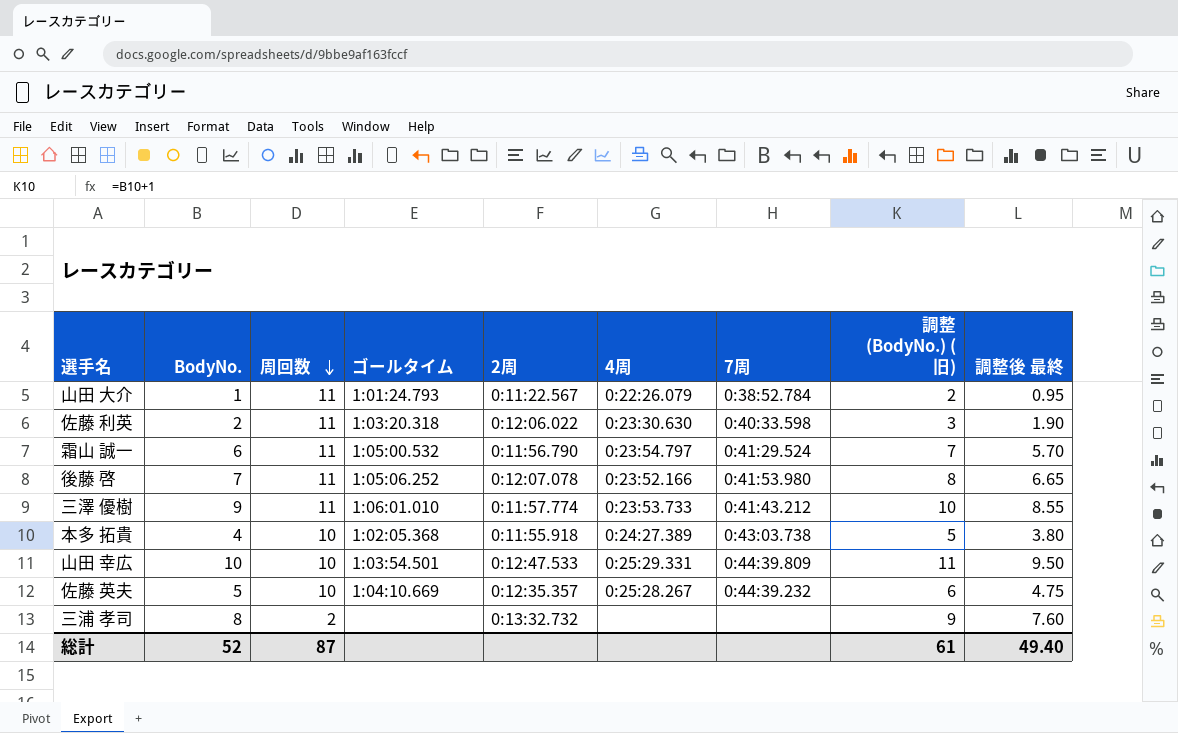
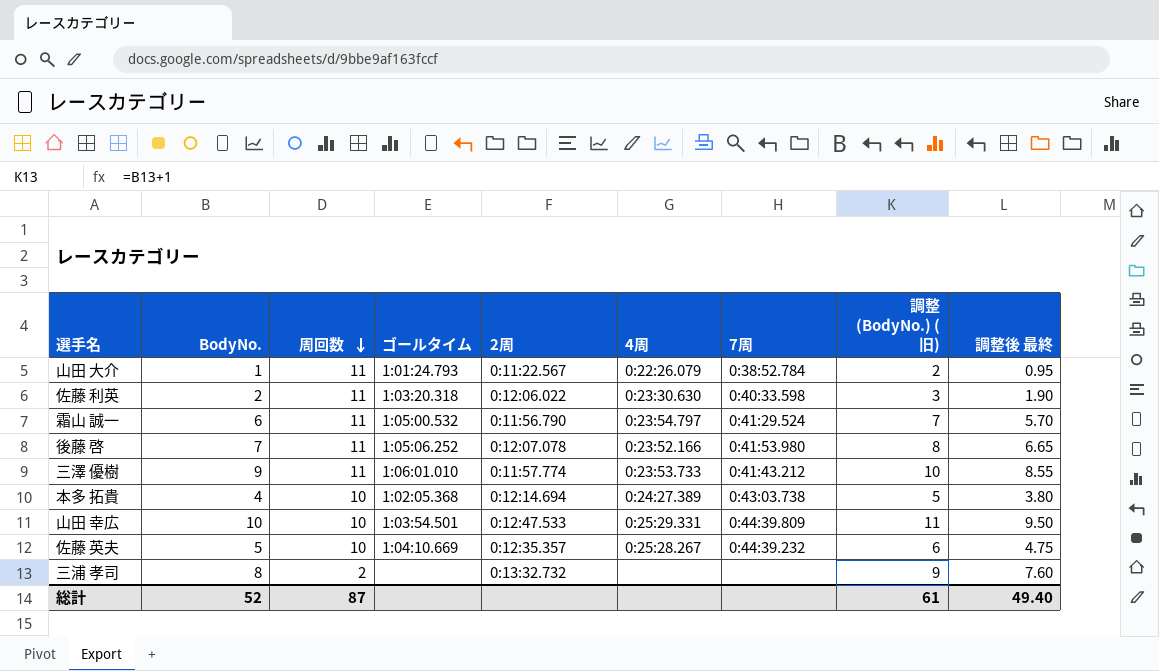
本多 拓貴 | 2周: 0:11:55.918 -> 0:12:14.694

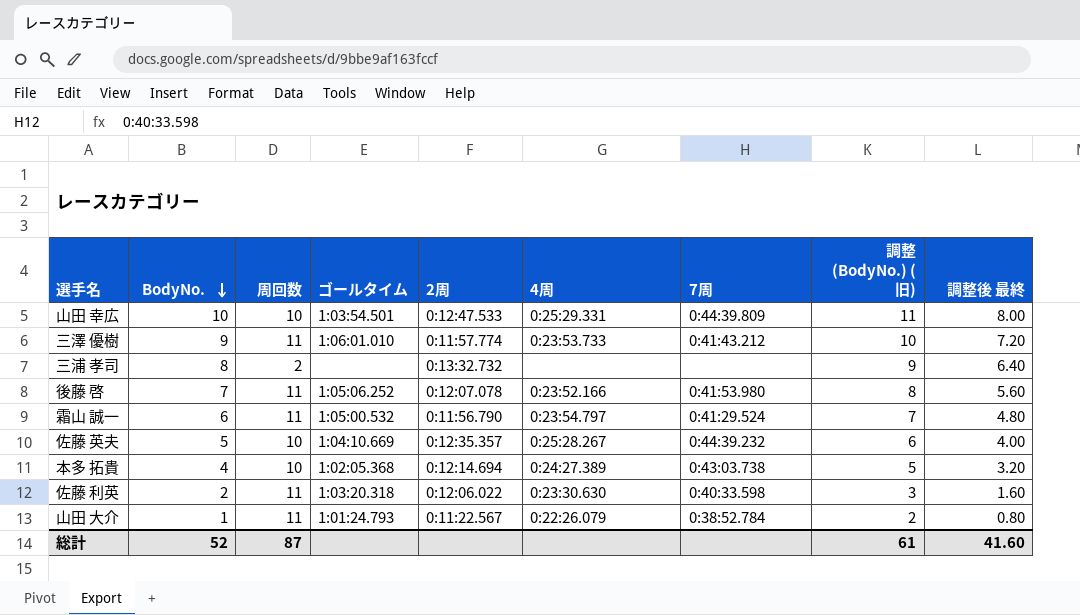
row order: 周回数 descending -> BodyNo. descending
column 調整後 最終 | formula: [BodyNo.] * 0.95 -> [BodyNo.] * 0.8
総計 | 調整後 最終: 49.40 -> 41.60

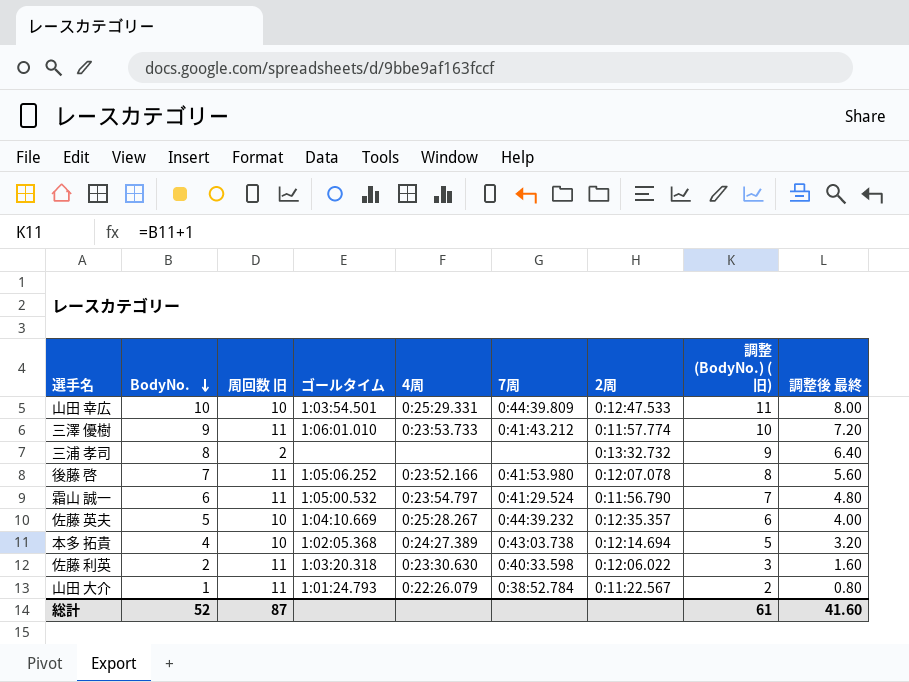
column name: 周回数 -> 周回数 旧
column 2周 | position: 5 -> 7

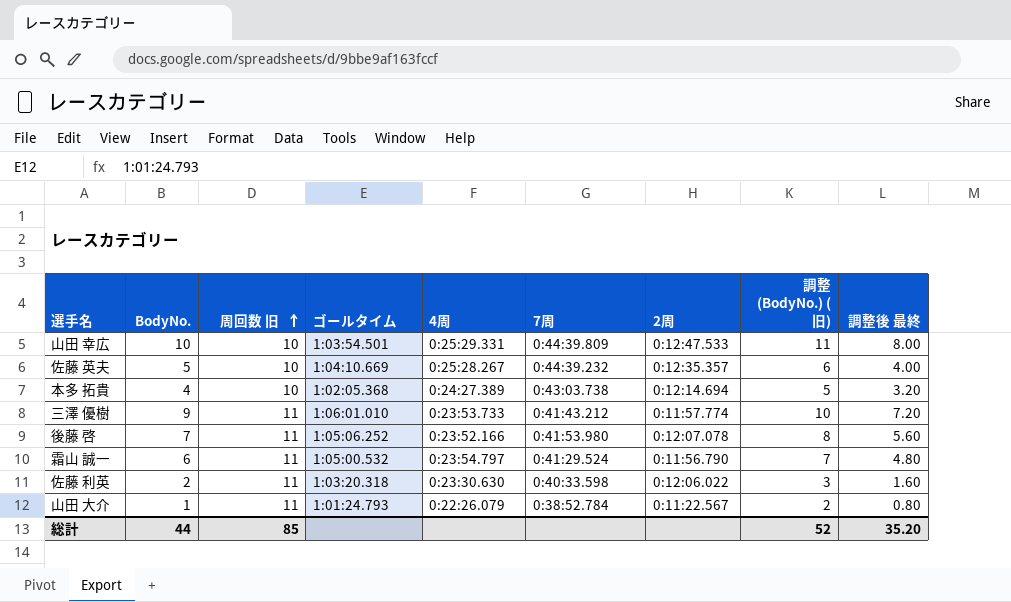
row order: BodyNo. descending -> 周回数 旧 ascending
row 三浦 孝司: 8 | 2 | none | none | none | 0:13:32.732 | 9 | 6.40 -> none
総計 | BodyNo.: 52 -> 44
総計 | 周回数 旧: 87 -> 85
総計 | 調整 (BodyNo.) (旧): 61 -> 52
総計 | 調整後 最終: 41.60 -> 35.20

